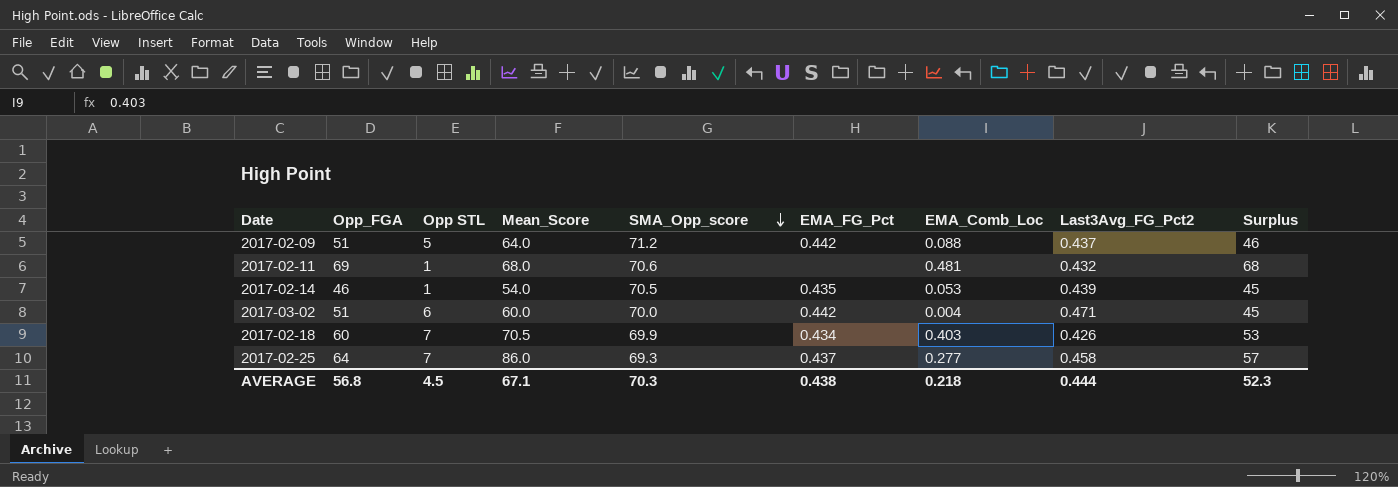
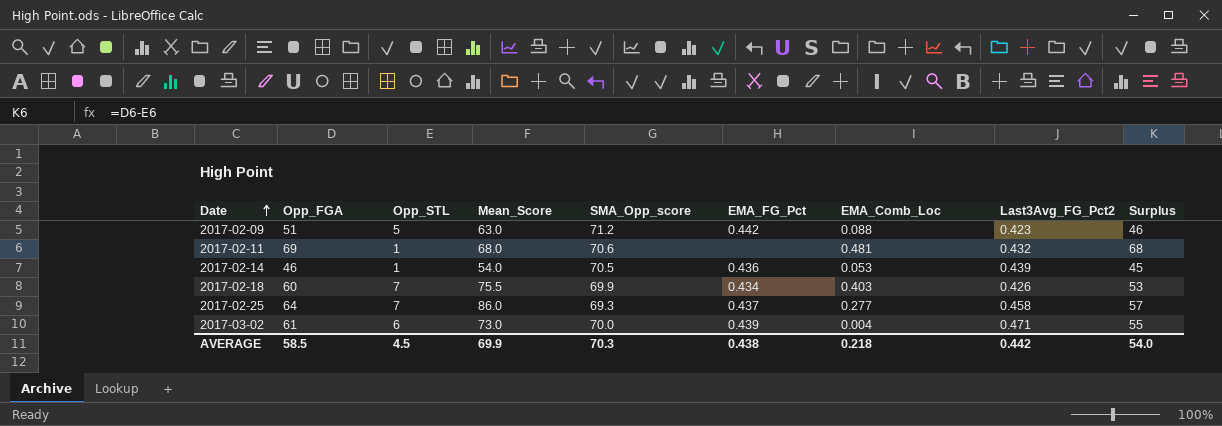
row order: SMA_Opp_score descending -> Date ascending
column name: Opp STL -> Opp_STL
2017-02-09 | Mean_Score: 64.0 -> 63.0
2017-02-09 | Last3Avg_FG_Pct2: 0.437 -> 0.423
2017-02-14 | EMA_FG_Pct: 0.435 -> 0.436
2017-02-18 | Mean_Score: 70.5 -> 75.5
2017-03-02 | Opp_FGA: 51 -> 61
2017-03-02 | Mean_Score: 60.0 -> 73.0
2017-03-02 | EMA_FG_Pct: 0.442 -> 0.439
2017-03-02 | Surplus: 45 -> 55
AVERAGE | Opp_FGA: 56.8 -> 58.5
AVERAGE | Mean_Score: 67.1 -> 69.9
AVERAGE | Last3Avg_FG_Pct2: 0.444 -> 0.442
AVERAGE | Surplus: 52.3 -> 54.0

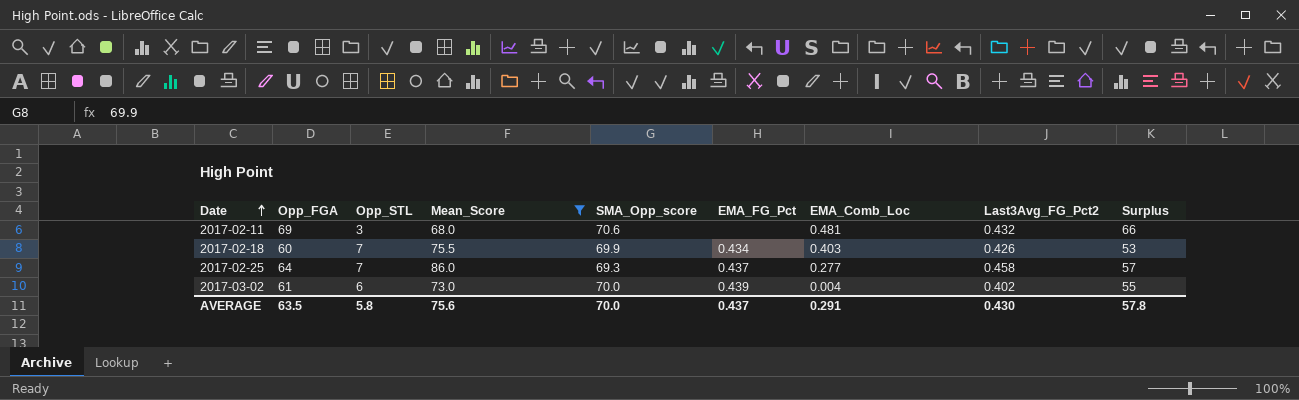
filter: none -> Mean_Score >= 68.0
2017-02-11 | Opp_STL: 1 -> 3
2017-02-11 | Surplus: 68 -> 66
2017-03-02 | Last3Avg_FG_Pct2: 0.471 -> 0.402
AVERAGE | Opp_FGA: 58.5 -> 63.5
AVERAGE | Opp_STL: 4.5 -> 5.8
AVERAGE | Mean_Score: 69.9 -> 75.6
AVERAGE | SMA_Opp_score: 70.3 -> 70.0
AVERAGE | EMA_FG_Pct: 0.438 -> 0.437
AVERAGE | EMA_Comb_Loc: 0.218 -> 0.291
AVERAGE | Last3Avg_FG_Pct2: 0.442 -> 0.430
AVERAGE | Surplus: 54.0 -> 57.8

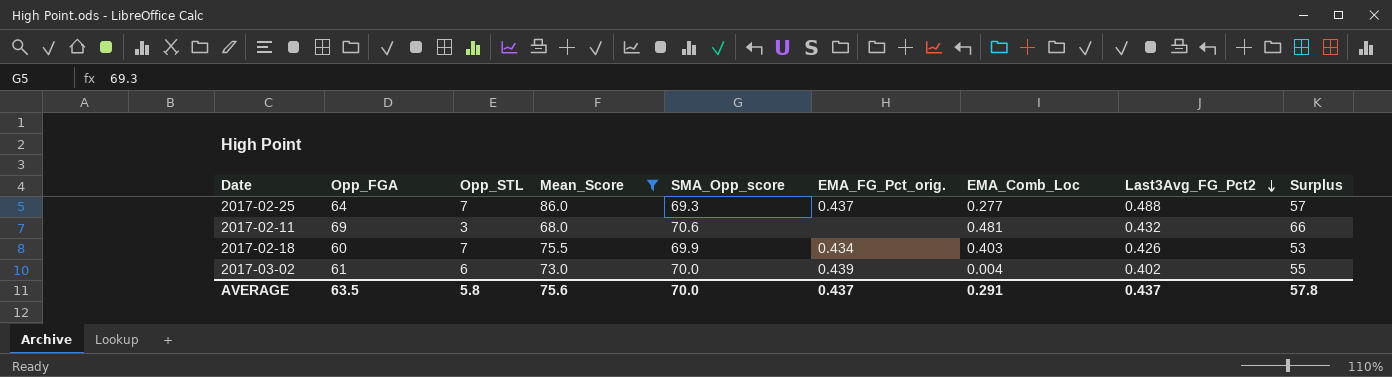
row order: Date ascending -> Last3Avg_FG_Pct2 descending
column name: EMA_FG_Pct -> EMA_FG_Pct_orig.
2017-02-25 | Last3Avg_FG_Pct2: 0.458 -> 0.488
AVERAGE | Last3Avg_FG_Pct2: 0.430 -> 0.437

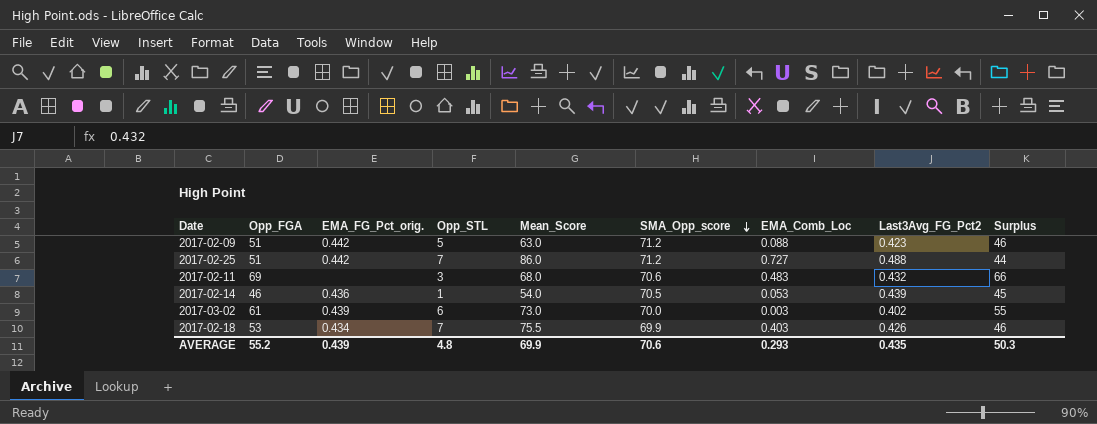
filter: Mean_Score >= 68.0 -> none
row order: Last3Avg_FG_Pct2 descending -> SMA_Opp_score descending
column EMA_FG_Pct_orig. | position: 6 -> 3
2017-02-25 | Opp_FGA: 64 -> 51
2017-02-25 | EMA_FG_Pct_orig.: 0.437 -> 0.442
2017-02-25 | SMA_Opp_score: 69.3 -> 71.2
2017-02-25 | EMA_Comb_Loc: 0.277 -> 0.727
2017-02-25 | Surplus: 57 -> 44
2017-02-11 | EMA_Comb_Loc: 0.481 -> 0.483
2017-03-02 | EMA_Comb_Loc: 0.004 -> 0.003
2017-02-18 | Opp_FGA: 60 -> 53
2017-02-18 | Surplus: 53 -> 46
AVERAGE | Opp_FGA: 63.5 -> 55.2
AVERAGE | EMA_FG_Pct_orig.: 0.437 -> 0.439
AVERAGE | Opp_STL: 5.8 -> 4.8
AVERAGE | Mean_Score: 75.6 -> 69.9
AVERAGE | SMA_Opp_score: 70.0 -> 70.6
AVERAGE | EMA_Comb_Loc: 0.291 -> 0.293
AVERAGE | Last3Avg_FG_Pct2: 0.437 -> 0.435
AVERAGE | Surplus: 57.8 -> 50.3

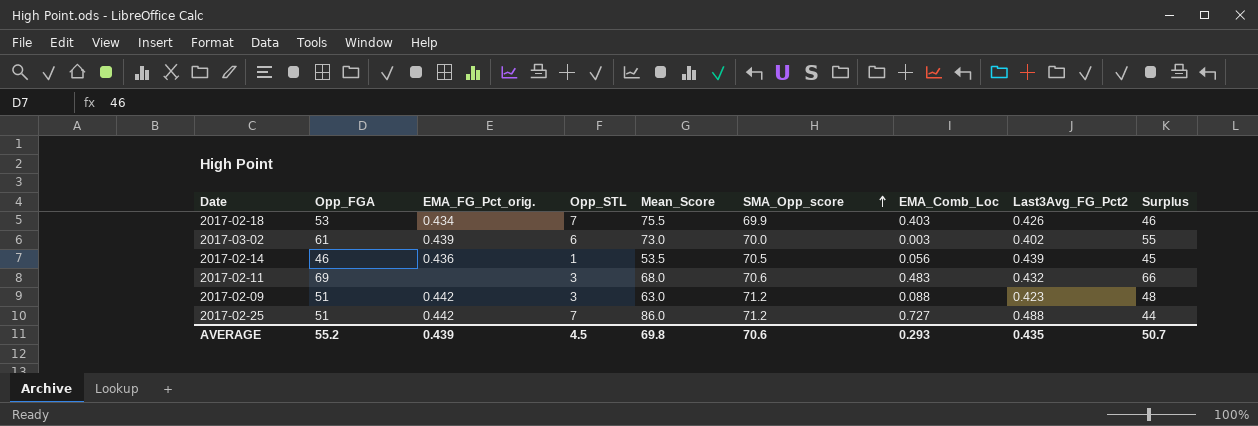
row order: SMA_Opp_score descending -> SMA_Opp_score ascending
2017-02-14 | Mean_Score: 54.0 -> 53.5
2017-02-14 | EMA_Comb_Loc: 0.053 -> 0.056
2017-02-09 | Opp_STL: 5 -> 3
2017-02-09 | Surplus: 46 -> 48
AVERAGE | Opp_STL: 4.8 -> 4.5
AVERAGE | Mean_Score: 69.9 -> 69.8
AVERAGE | Surplus: 50.3 -> 50.7

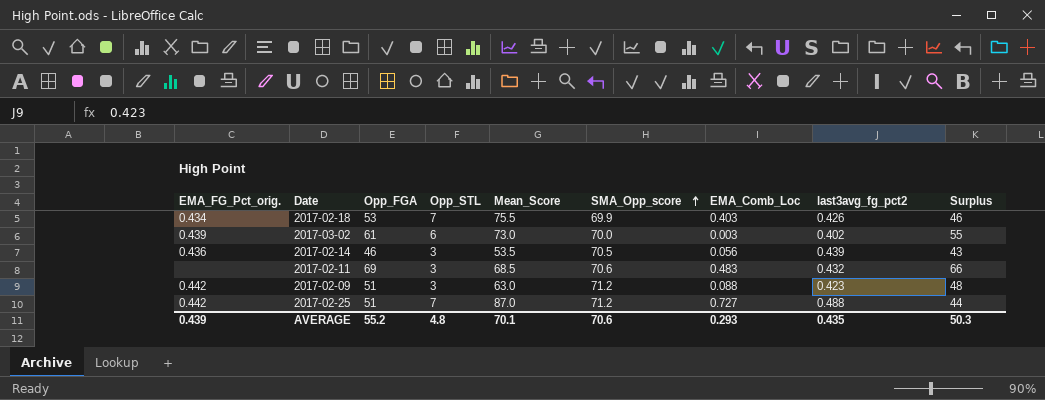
column EMA_FG_Pct_orig. | position: 3 -> 1
column name: Last3Avg_FG_Pct2 -> last3avg_fg_pct2
2017-02-14 | Opp_STL: 1 -> 3
2017-02-14 | Surplus: 45 -> 43
2017-02-11 | Mean_Score: 68.0 -> 68.5
2017-02-25 | Mean_Score: 86.0 -> 87.0
AVERAGE | Opp_STL: 4.5 -> 4.8
AVERAGE | Mean_Score: 69.8 -> 70.1
AVERAGE | Surplus: 50.7 -> 50.3

